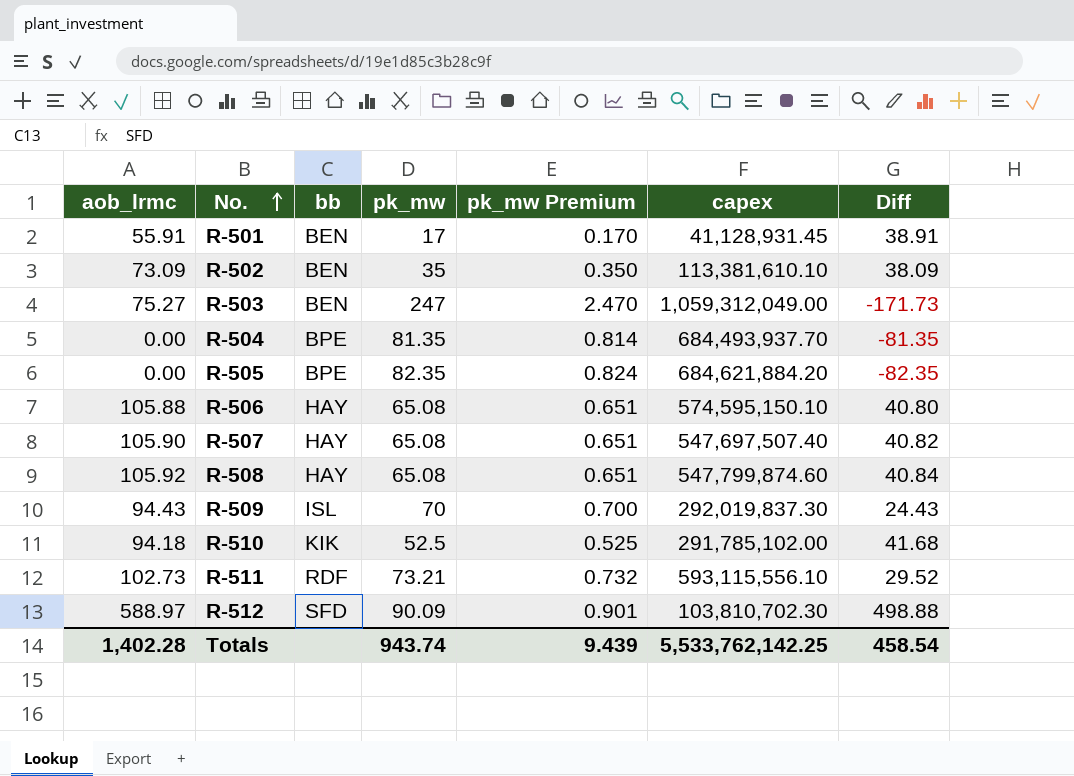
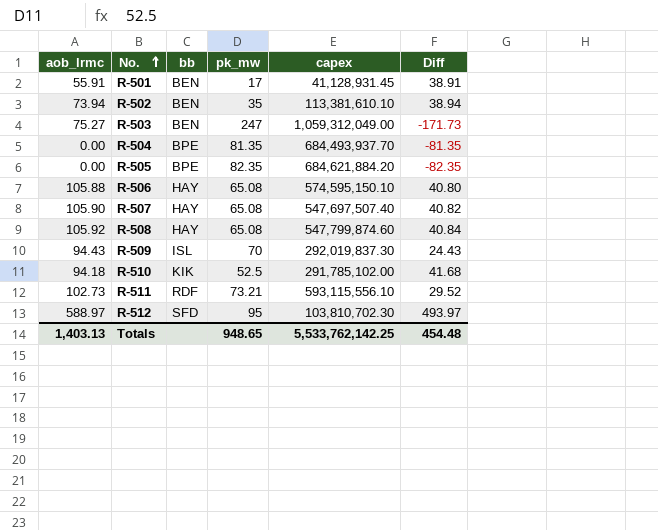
column pk_mw Premium | formula: [pk_mw] * 0.01 -> none
R-502 | aob_lrmc: 73.09 -> 73.94
R-502 | Diff: 38.09 -> 38.94
R-512 | pk_mw: 90.09 -> 95
R-512 | Diff: 498.88 -> 493.97
Totals | aob_lrmc: 1,402.28 -> 1,403.13
Totals | pk_mw: 943.74 -> 948.65
Totals | Diff: 458.54 -> 454.48

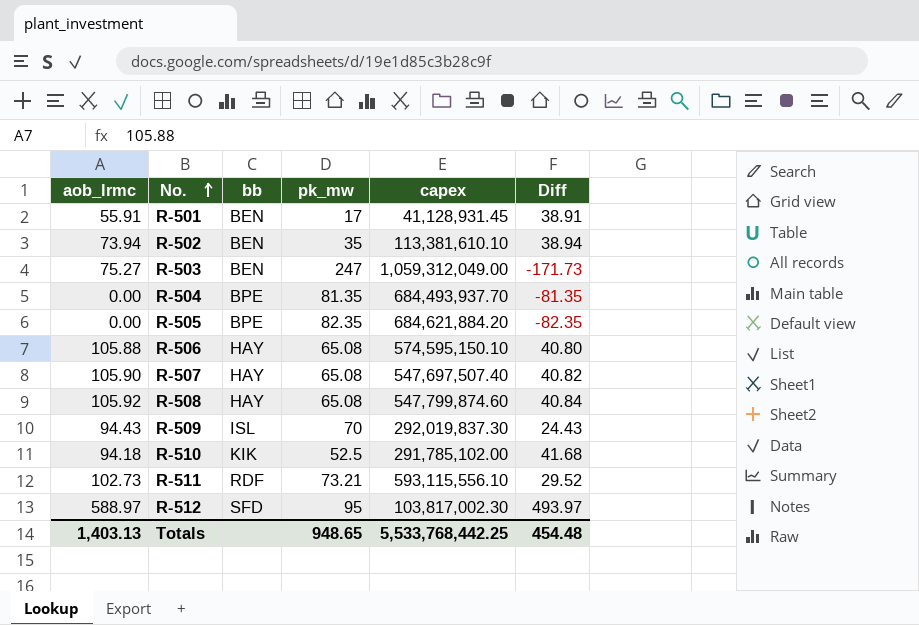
R-512 | capex: 103,810,702.30 -> 103,817,002.30
Totals | capex: 5,533,762,142.25 -> 5,533,768,442.25

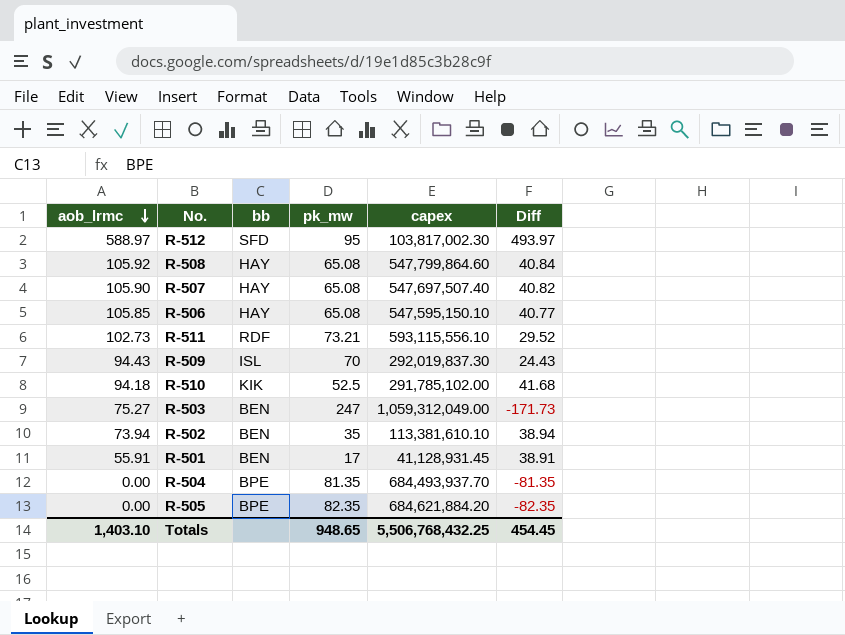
row order: No. ascending -> aob_lrmc descending
R-508 | capex: 547,799,874.60 -> 547,799,864.60
R-506 | aob_lrmc: 105.88 -> 105.85
R-506 | capex: 574,595,150.10 -> 547,595,150.10
R-506 | Diff: 40.80 -> 40.77
Totals | aob_lrmc: 1,403.13 -> 1,403.10
Totals | capex: 5,533,768,442.25 -> 5,506,768,432.25
Totals | Diff: 454.48 -> 454.45

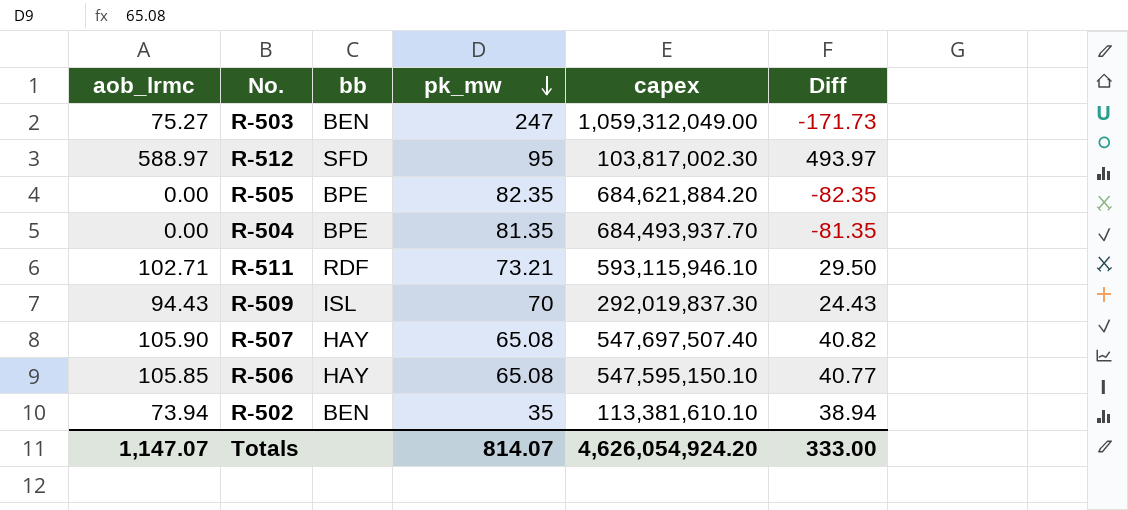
row order: aob_lrmc descending -> pk_mw descending
row R-508: 105.92 | HAY | 65.08 | 547,799,864.60 | 40.84 -> none
row R-510: 94.18 | KIK | 52.5 | 291,785,102.00 | 41.68 -> none
row R-501: 55.91 | BEN | 17 | 41,128,931.45 | 38.91 -> none
R-511 | aob_lrmc: 102.73 -> 102.71
R-511 | capex: 593,115,556.10 -> 593,115,946.10
R-511 | Diff: 29.52 -> 29.50
Totals | aob_lrmc: 1,403.10 -> 1,147.07
Totals | pk_mw: 948.65 -> 814.07
Totals | capex: 5,506,768,432.25 -> 4,626,054,924.20
Totals | Diff: 454.45 -> 333.00

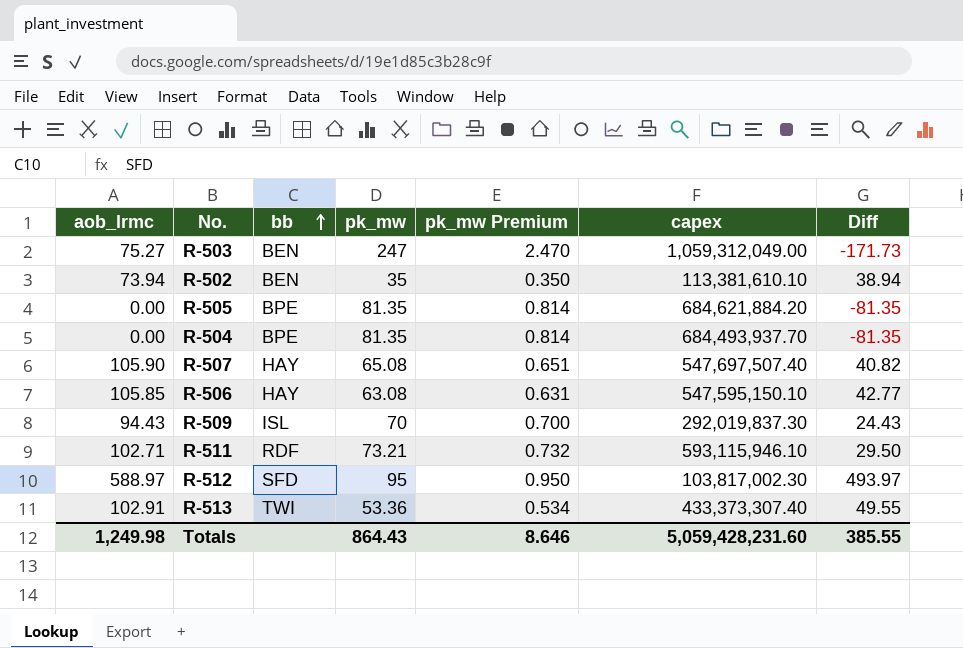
row order: pk_mw descending -> bb ascending
column pk_mw Premium | formula: none -> [pk_mw] * 0.01
R-505 | pk_mw: 82.35 -> 81.35
R-505 | Diff: -82.35 -> -81.35
R-506 | pk_mw: 65.08 -> 63.08
R-506 | Diff: 40.77 -> 42.77
row R-513: none -> 102.91 | TWI | 53.36 | 0.534 | 433,373,307.40 | 49.55
Totals | aob_lrmc: 1,147.07 -> 1,249.98
Totals | pk_mw: 814.07 -> 864.43
Totals | capex: 4,626,054,924.20 -> 5,059,428,231.60
Totals | Diff: 333.00 -> 385.55

